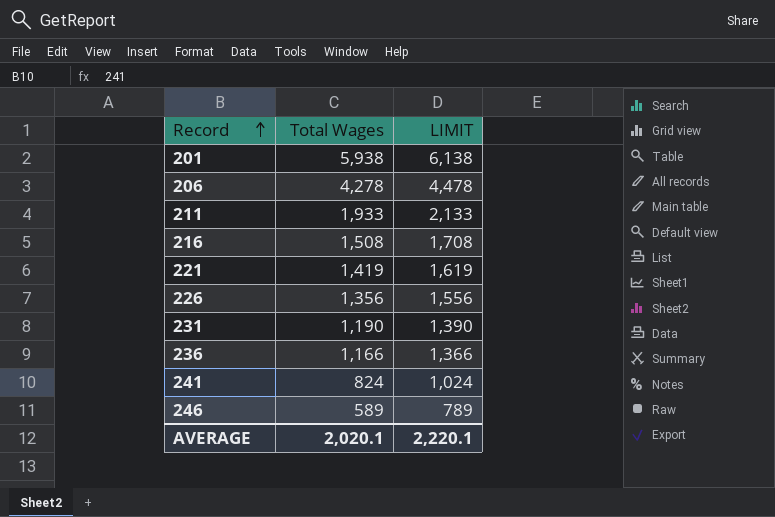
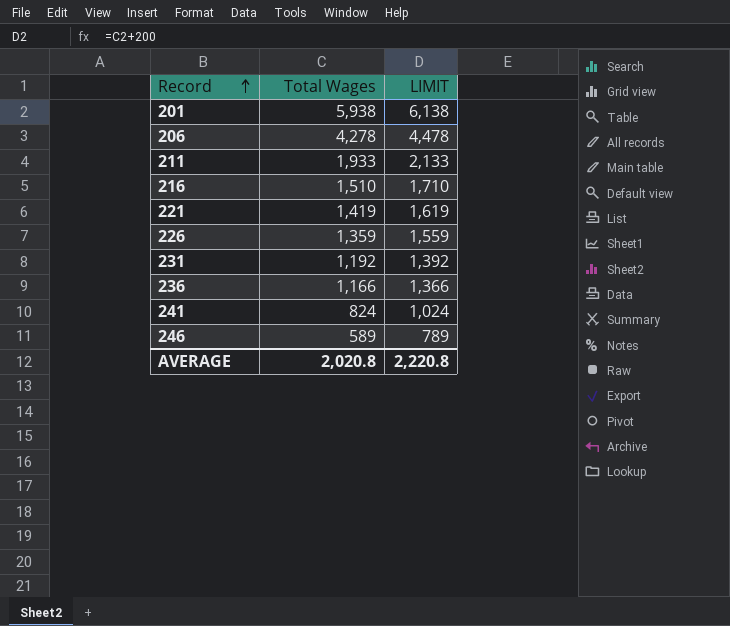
216 | Total Wages: 1,508 -> 1,510
216 | LIMIT: 1,708 -> 1,710
226 | Total Wages: 1,356 -> 1,359
226 | LIMIT: 1,556 -> 1,559
231 | Total Wages: 1,190 -> 1,192
231 | LIMIT: 1,390 -> 1,392
AVERAGE | Total Wages: 2,020.1 -> 2,020.8
AVERAGE | LIMIT: 2,220.1 -> 2,220.8

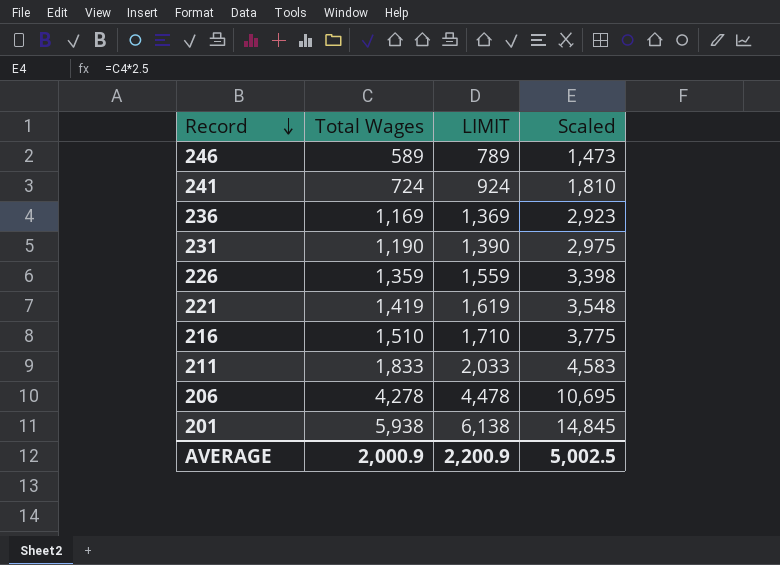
row order: Record ascending -> Record descending
column Scaled | formula: none -> [Total Wages] * 2.5
241 | Total Wages: 824 -> 724
241 | LIMIT: 1,024 -> 924
236 | Total Wages: 1,166 -> 1,169
236 | LIMIT: 1,366 -> 1,369
231 | Total Wages: 1,192 -> 1,190
231 | LIMIT: 1,392 -> 1,390
211 | Total Wages: 1,933 -> 1,833
211 | LIMIT: 2,133 -> 2,033
AVERAGE | Total Wages: 2,020.8 -> 2,000.9
AVERAGE | LIMIT: 2,220.8 -> 2,200.9

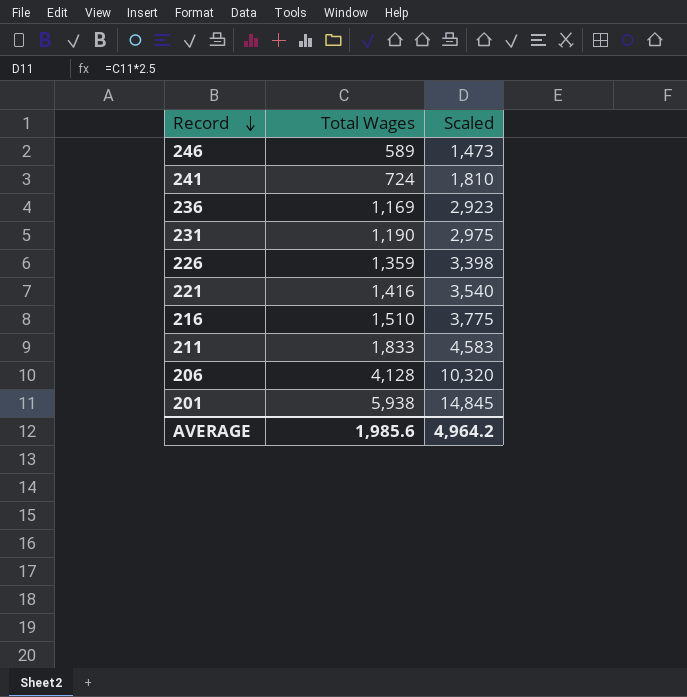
column LIMIT | formula: [Total Wages] + 200 -> none
221 | Total Wages: 1,419 -> 1,416
221 | Scaled: 3,548 -> 3,540
206 | Total Wages: 4,278 -> 4,128
206 | Scaled: 10,695 -> 10,320
AVERAGE | Total Wages: 2,000.9 -> 1,985.6
AVERAGE | Scaled: 5,002.5 -> 4,964.2

